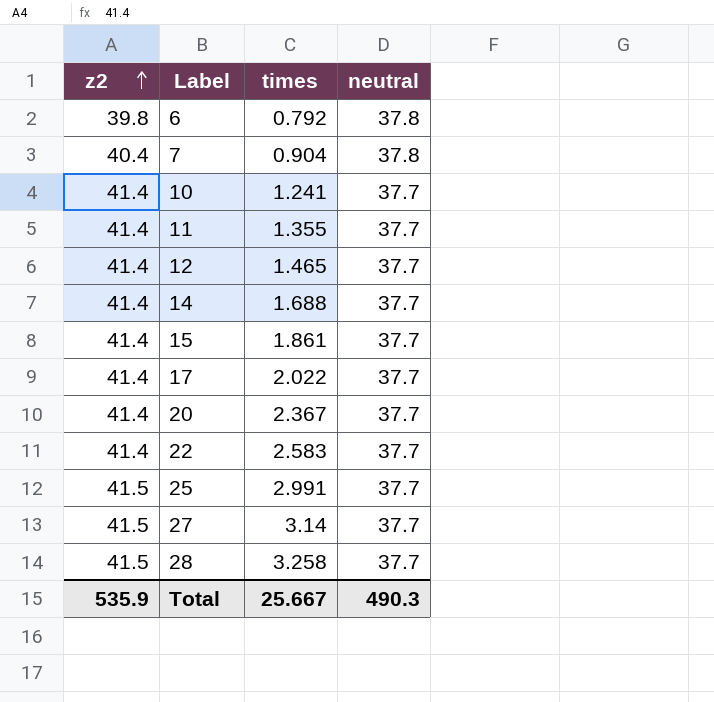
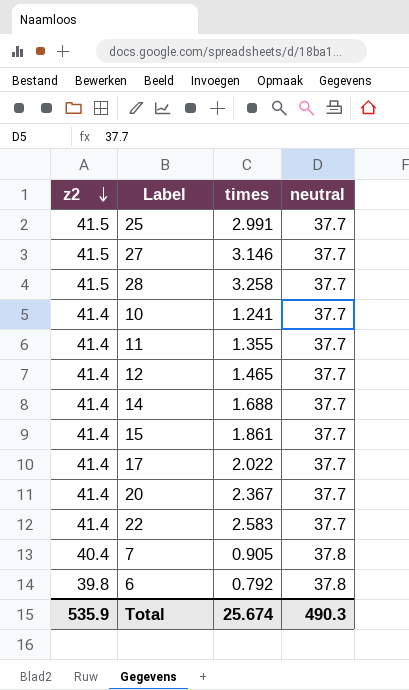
row order: z2 ascending -> z2 descending
27 | times: 3.14 -> 3.146
7 | times: 0.904 -> 0.905
Total | times: 25.667 -> 25.674

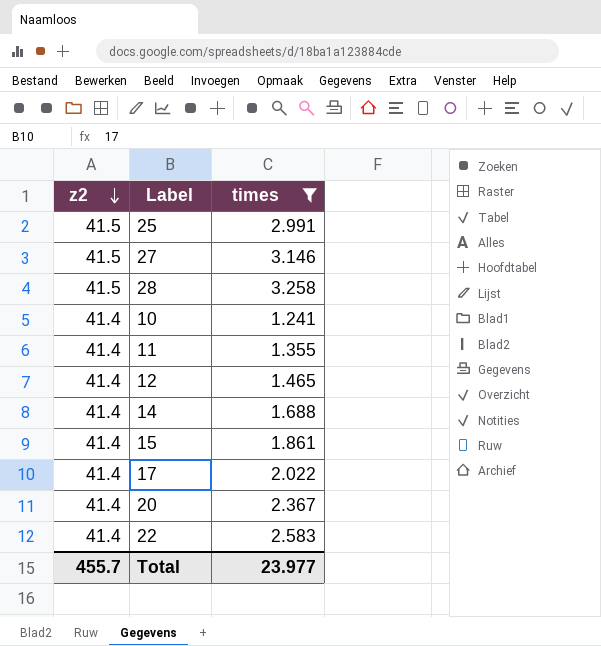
filter: none -> times >= 1.241
column neutral | position: 4 -> none
Total | z2: 535.9 -> 455.7
Total | times: 25.674 -> 23.977

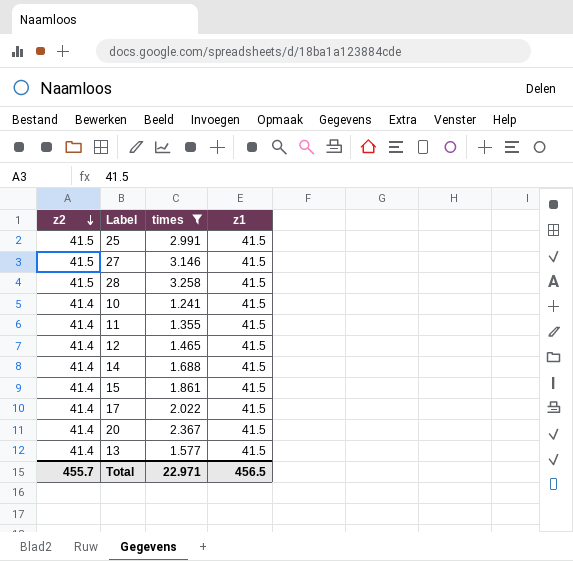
column z1 | position: none -> 4
row 22: 41.4 | 2.583 -> none
row 13: none -> 41.4 | 1.577 | 41.5
Total | times: 23.977 -> 22.971

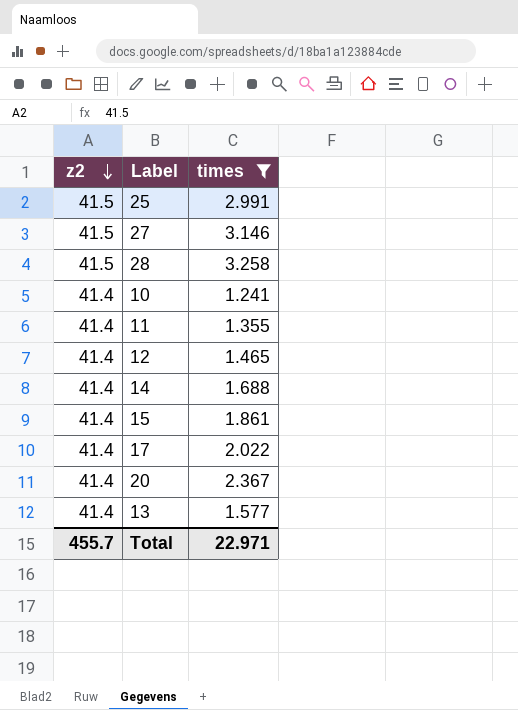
column z1 | position: 4 -> none

